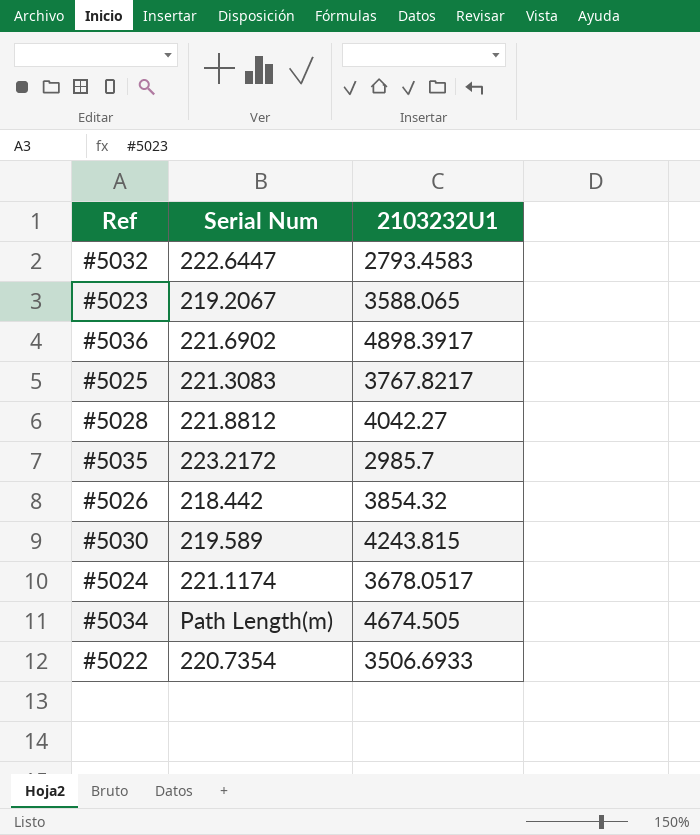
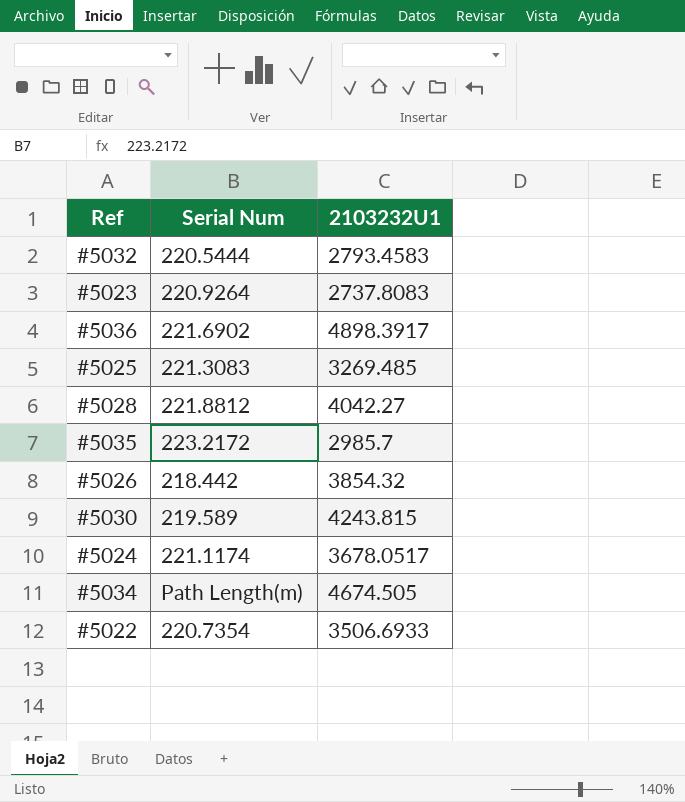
#5032 | Serial Num: 222.6447 -> 220.5444
#5023 | Serial Num: 219.2067 -> 220.9264
#5023 | 2103232U1: 3588.065 -> 2737.8083
#5025 | 2103232U1: 3767.8217 -> 3269.485

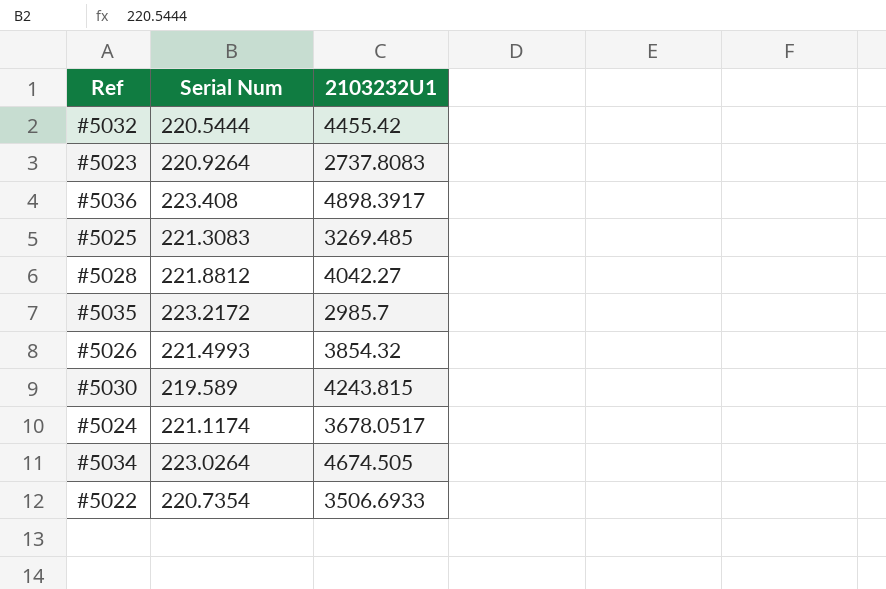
#5032 | 2103232U1: 2793.4583 -> 4455.42
#5036 | Serial Num: 221.6902 -> 223.408
#5026 | Serial Num: 218.442 -> 221.4993
#5034 | Serial Num: Path Length(m) -> 223.0264

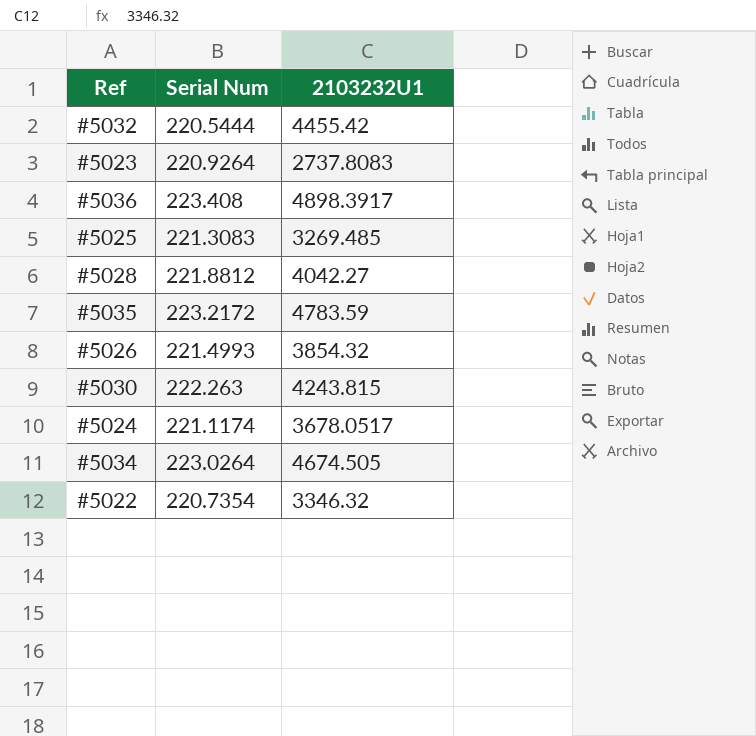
#5035 | 2103232U1: 2985.7 -> 4783.59
#5030 | Serial Num: 219.589 -> 222.263
#5022 | 2103232U1: 3506.6933 -> 3346.32

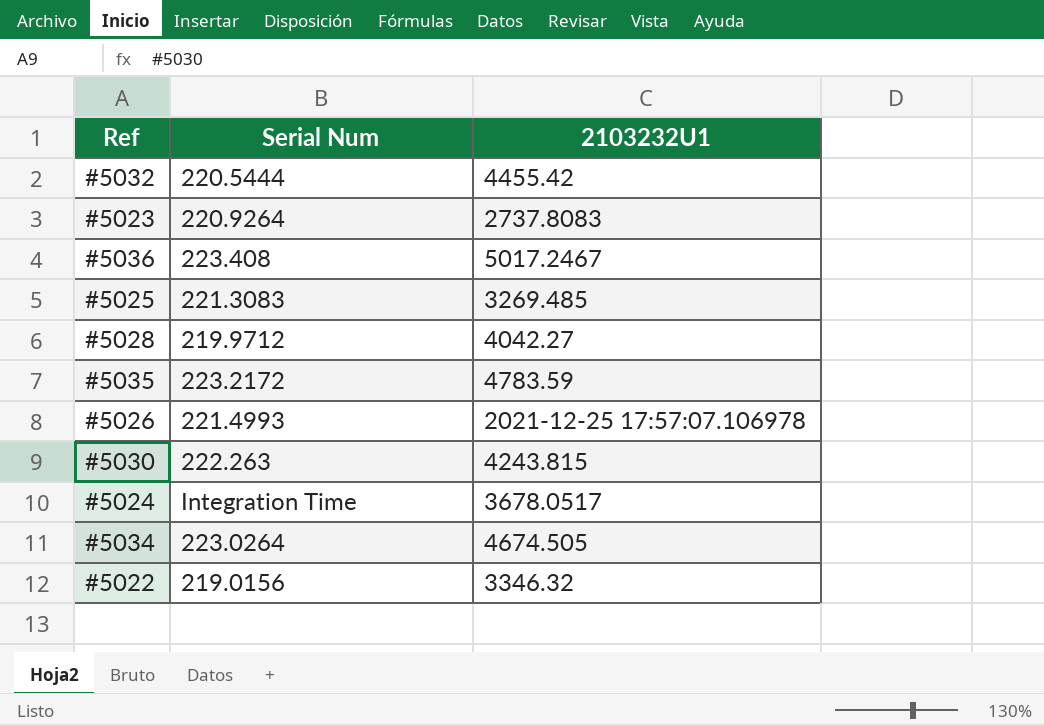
#5036 | 2103232U1: 4898.3917 -> 5017.2467
#5028 | Serial Num: 221.8812 -> 219.9712
#5026 | 2103232U1: 3854.32 -> 2021-12-25 17:57:07.106978
#5024 | Serial Num: 221.1174 -> Integration Time
#5022 | Serial Num: 220.7354 -> 219.0156

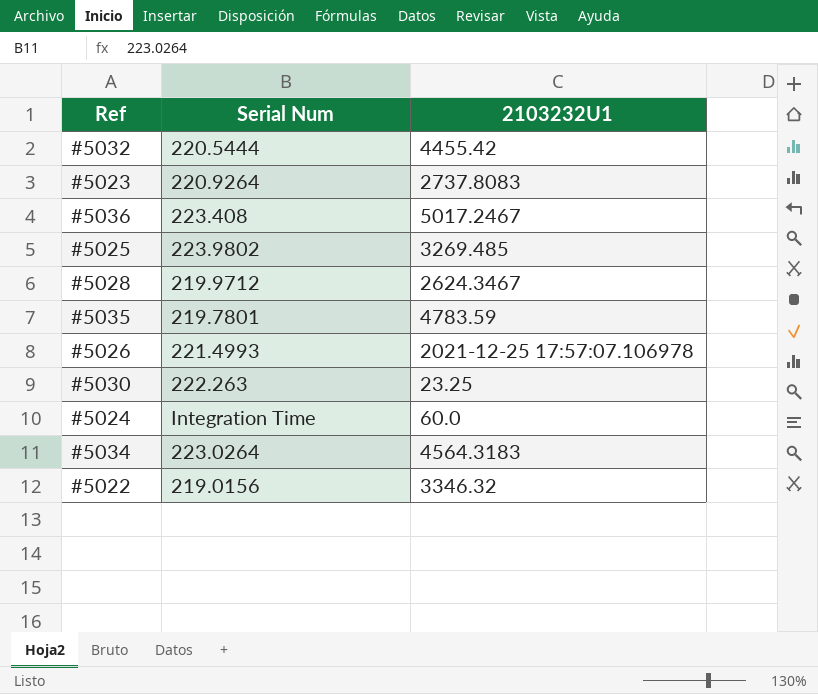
#5025 | Serial Num: 221.3083 -> 223.9802
#5028 | 2103232U1: 4042.27 -> 2624.3467
#5035 | Serial Num: 223.2172 -> 219.7801
#5030 | 2103232U1: 4243.815 -> 23.25
#5024 | 2103232U1: 3678.0517 -> 60.0
#5034 | 2103232U1: 4674.505 -> 4564.3183

